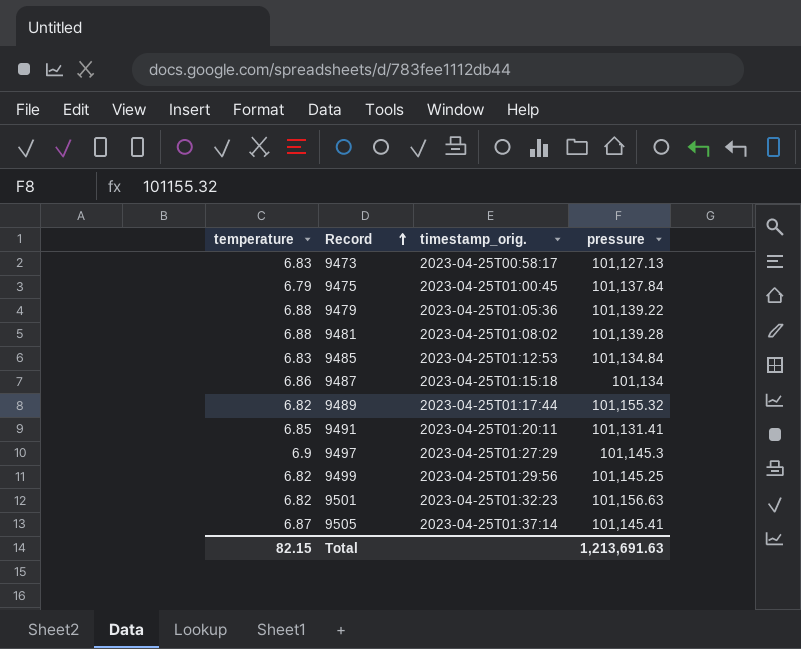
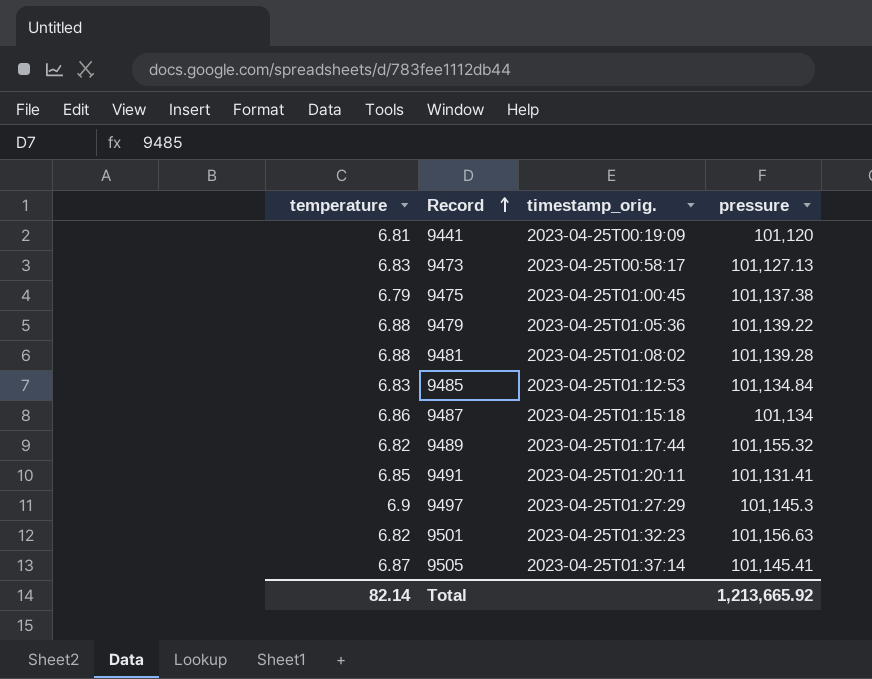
row 9499: 6.82 | 2023-04-25T01:29:56 | 101,145.25 -> none
row 9441: none -> 6.81 | 2023-04-25T00:19:09 | 101,120
9475 | pressure: 101,137.84 -> 101,137.38
Total | temperature: 82.15 -> 82.14
Total | pressure: 1,213,691.63 -> 1,213,665.92

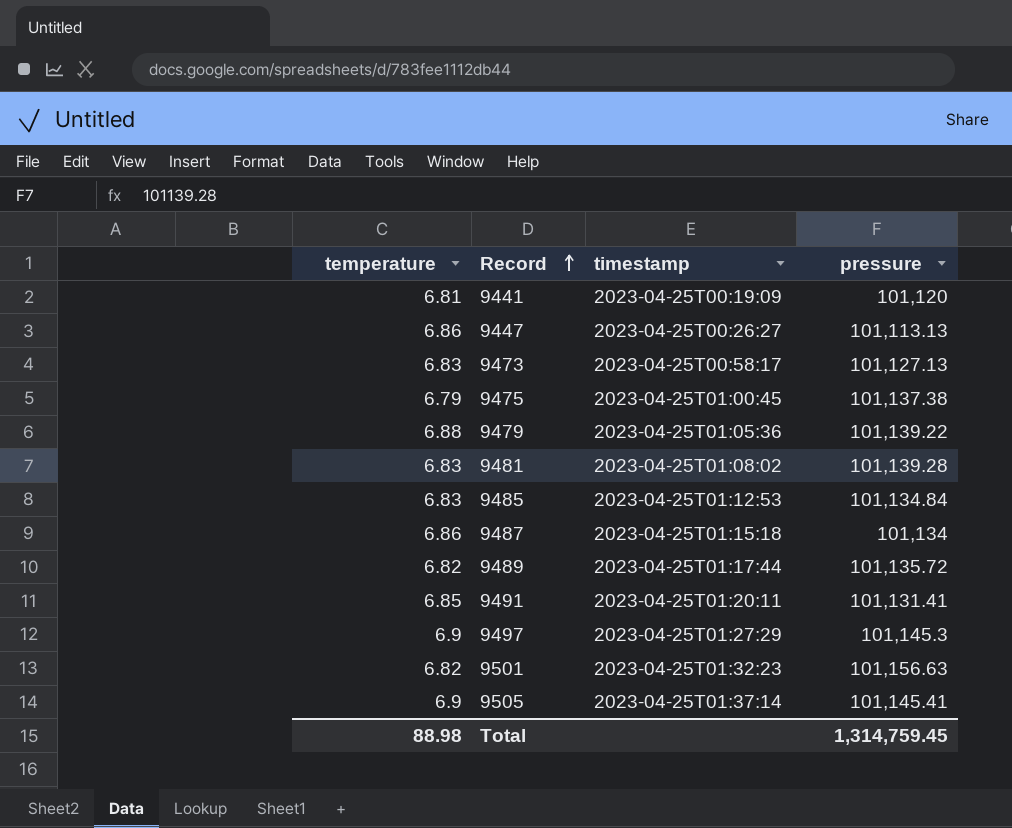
column name: timestamp_orig. -> timestamp
row 9447: none -> 6.86 | 2023-04-25T00:26:27 | 101,113.13
9481 | temperature: 6.88 -> 6.83
9489 | pressure: 101,155.32 -> 101,135.72
9505 | temperature: 6.87 -> 6.9
Total | temperature: 82.14 -> 88.98
Total | pressure: 1,213,665.92 -> 1,314,759.45

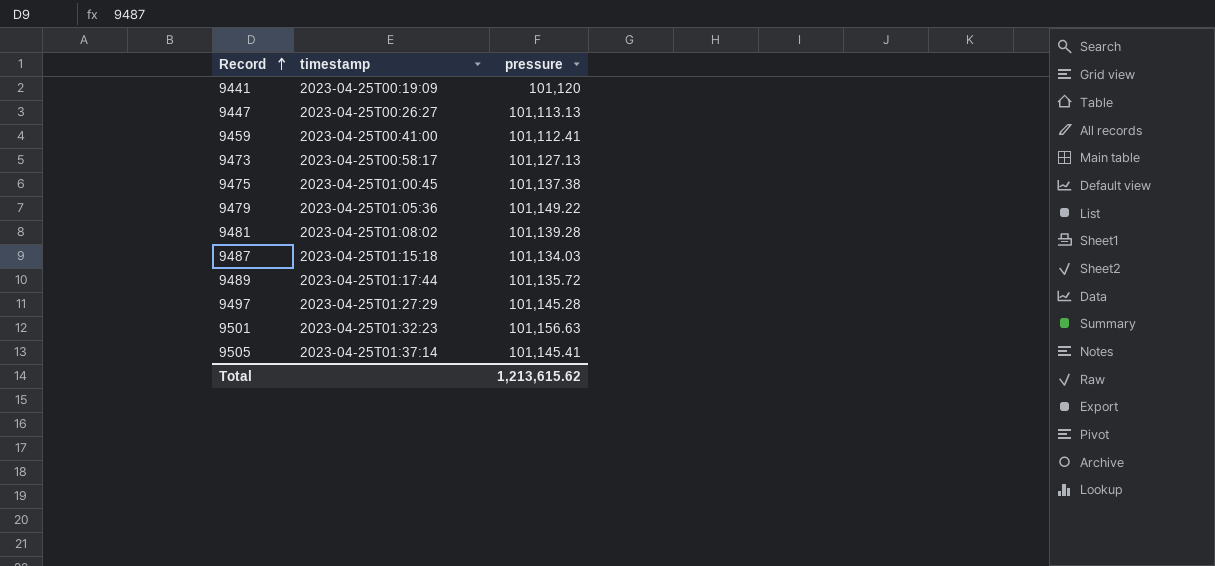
column temperature | position: 1 -> none
row 9485: 6.83 | 2023-04-25T01:12:53 | 101,134.84 -> none
row 9491: 6.85 | 2023-04-25T01:20:11 | 101,131.41 -> none
row 9459: none -> 2023-04-25T00:41:00 | 101,112.41
9479 | pressure: 101,139.22 -> 101,149.22
9487 | pressure: 101,134 -> 101,134.03
9497 | pressure: 101,145.3 -> 101,145.28
Total | pressure: 1,314,759.45 -> 1,213,615.62

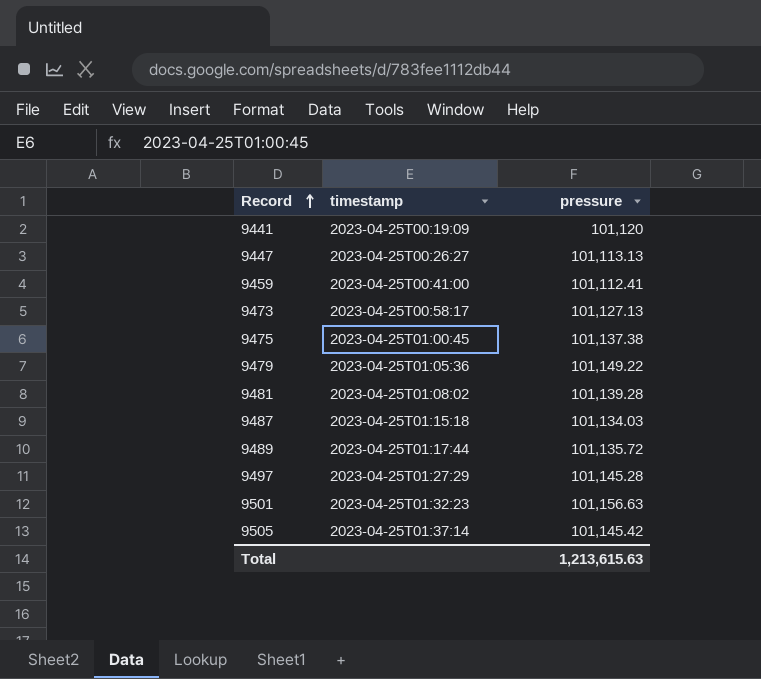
9505 | pressure: 101,145.41 -> 101,145.42
Total | pressure: 1,213,615.62 -> 1,213,615.63

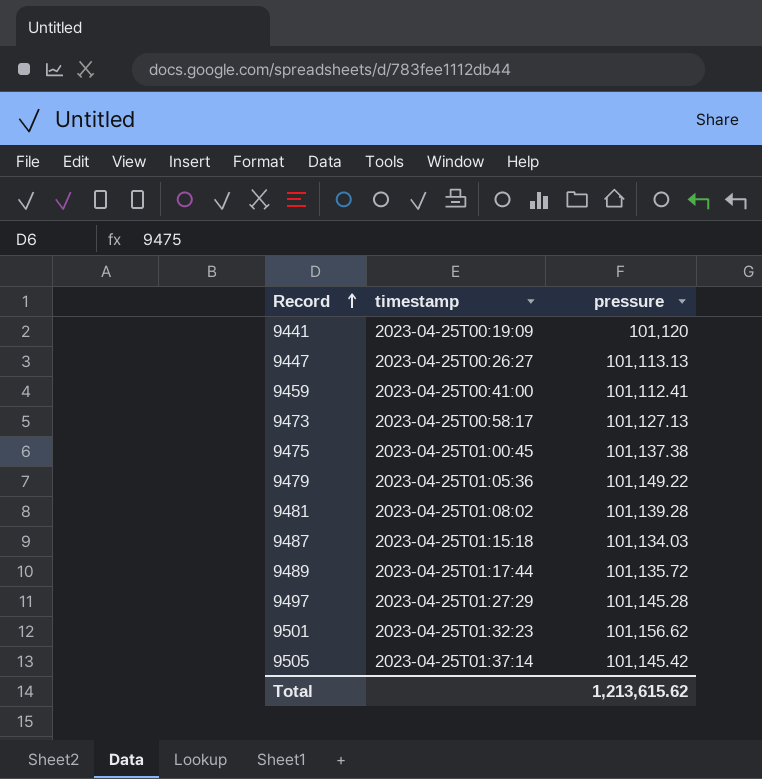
9501 | pressure: 101,156.63 -> 101,156.62
Total | pressure: 1,213,615.63 -> 1,213,615.62

